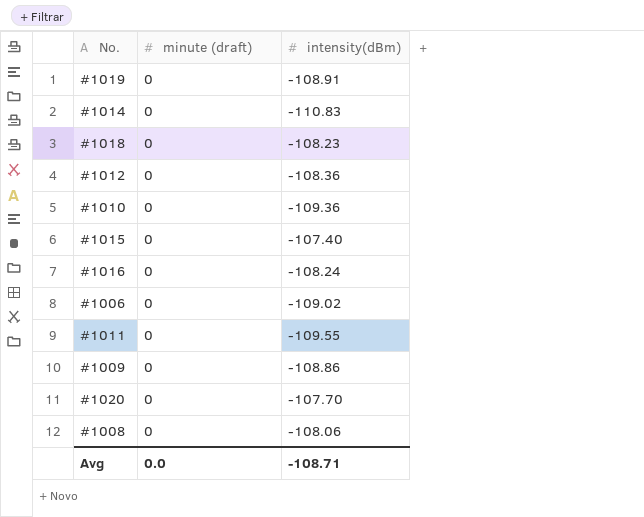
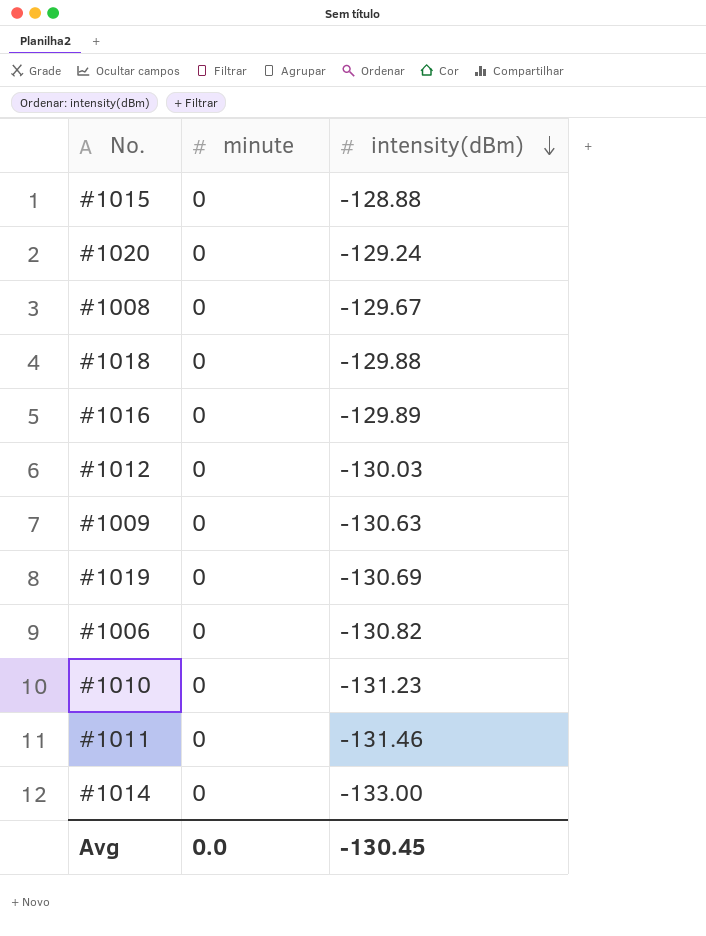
row order: none -> intensity(dBm) descending
column name: minute (draft) -> minute
#1015 | intensity(dBm): -107.40 -> -128.88
#1020 | intensity(dBm): -107.70 -> -129.24
#1008 | intensity(dBm): -108.06 -> -129.67
#1018 | intensity(dBm): -108.23 -> -129.88
#1016 | intensity(dBm): -108.24 -> -129.89
#1012 | intensity(dBm): -108.36 -> -130.03
#1009 | intensity(dBm): -108.86 -> -130.63
#1019 | intensity(dBm): -108.91 -> -130.69
#1006 | intensity(dBm): -109.02 -> -130.82
#1010 | intensity(dBm): -109.36 -> -131.23
#1011 | intensity(dBm): -109.55 -> -131.46
#1014 | intensity(dBm): -110.83 -> -133.00
Avg | intensity(dBm): -108.71 -> -130.45

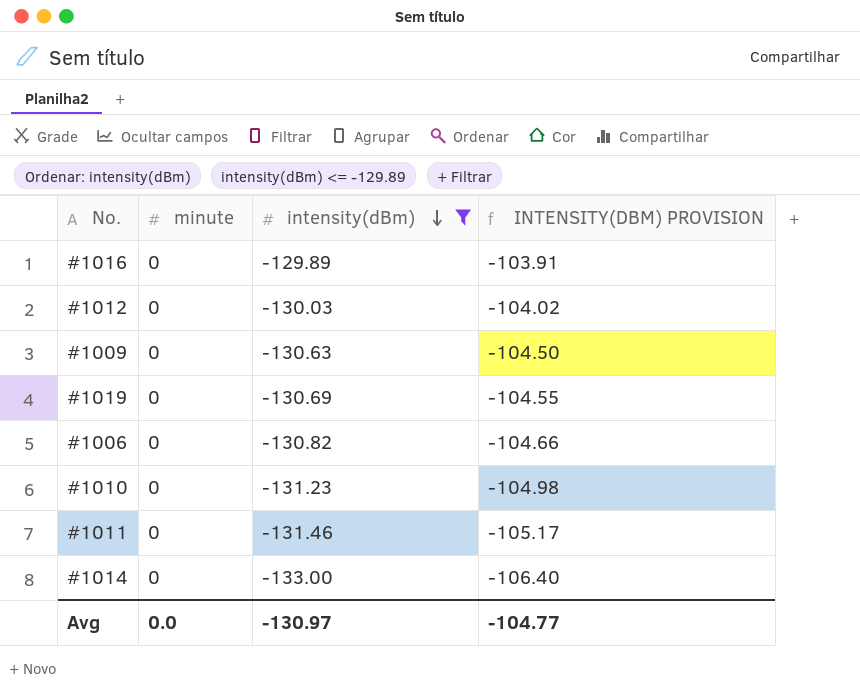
filter: none -> intensity(dBm) <= -129.89
column INTENSITY(DBM) PROVISION | formula: none -> [intensity(dBm)] * 0.8
Avg | intensity(dBm): -130.45 -> -130.97

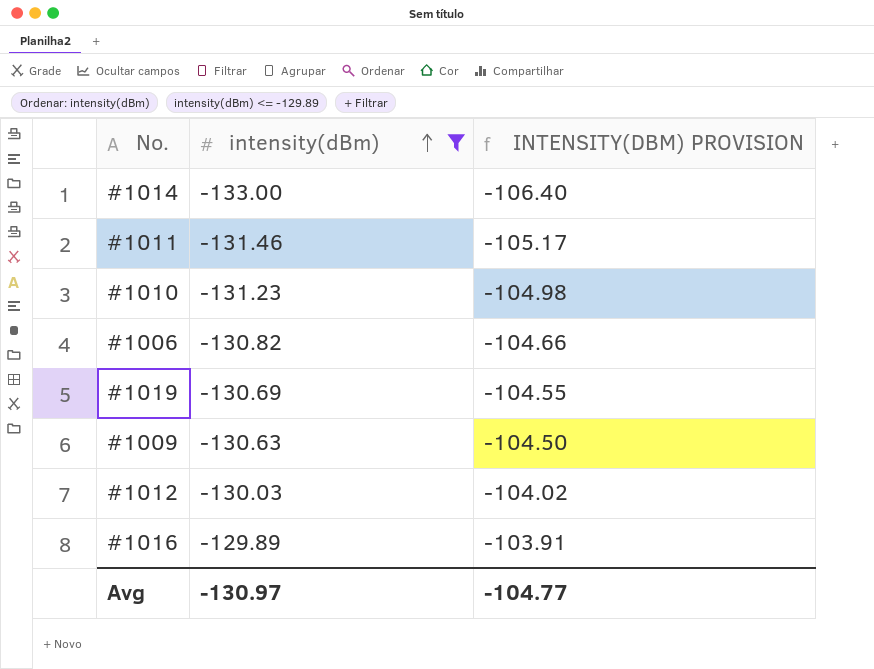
row order: intensity(dBm) descending -> intensity(dBm) ascending
column minute | position: 2 -> none

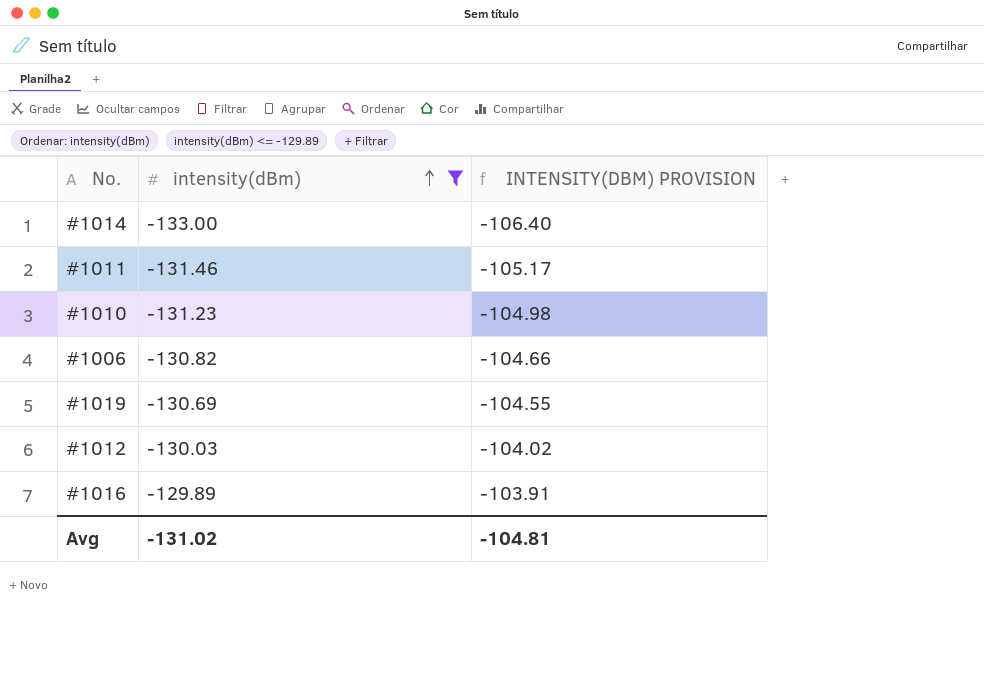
row #1009: -130.63 | -104.50 -> none
Avg | intensity(dBm): -130.97 -> -131.02
Avg | INTENSITY(DBM) PROVISION: -104.77 -> -104.81

